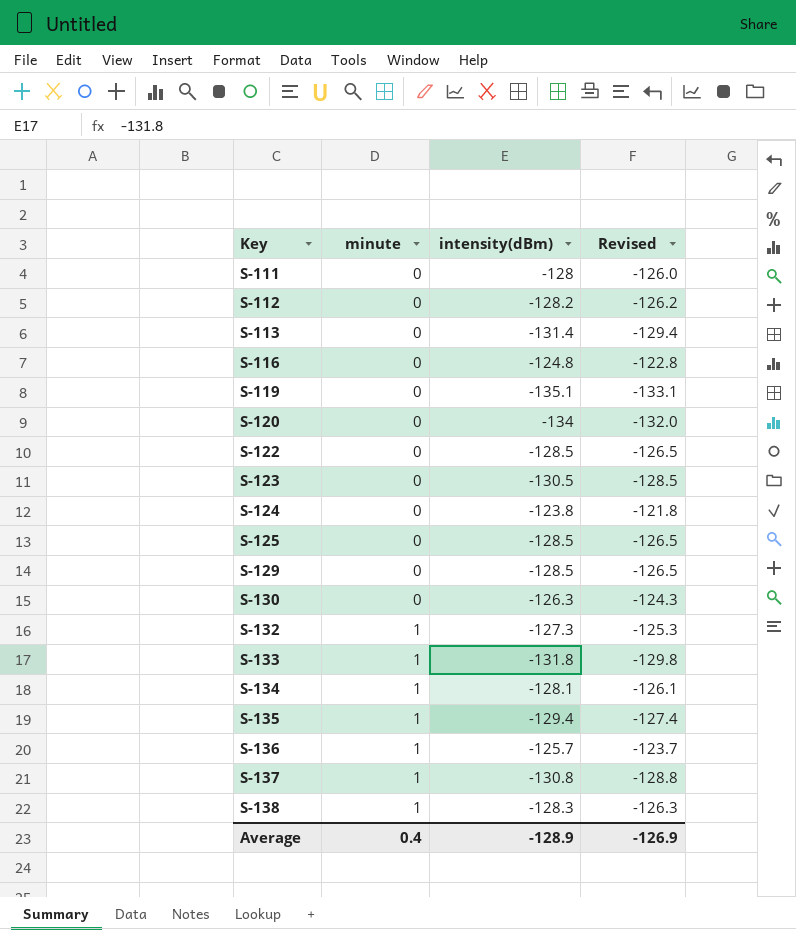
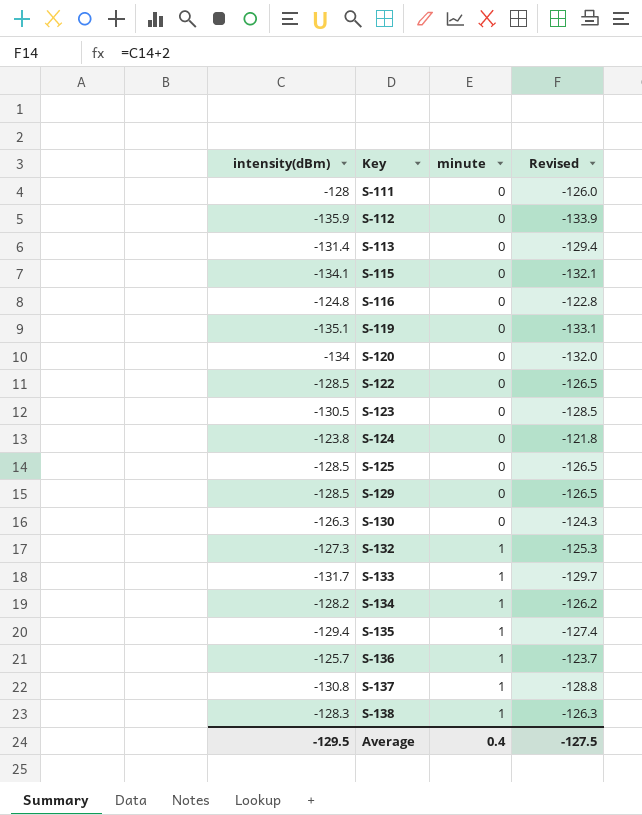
column intensity(dBm) | position: 3 -> 1
S-112 | intensity(dBm): -128.2 -> -135.9
S-112 | Revised: -126.2 -> -133.9
row S-115: none -> -134.1 | 0 | -132.1
S-133 | intensity(dBm): -131.8 -> -131.7
S-133 | Revised: -129.8 -> -129.7
S-134 | intensity(dBm): -128.1 -> -128.2
S-134 | Revised: -126.1 -> -126.2
Average | intensity(dBm): -128.9 -> -129.5
Average | Revised: -126.9 -> -127.5

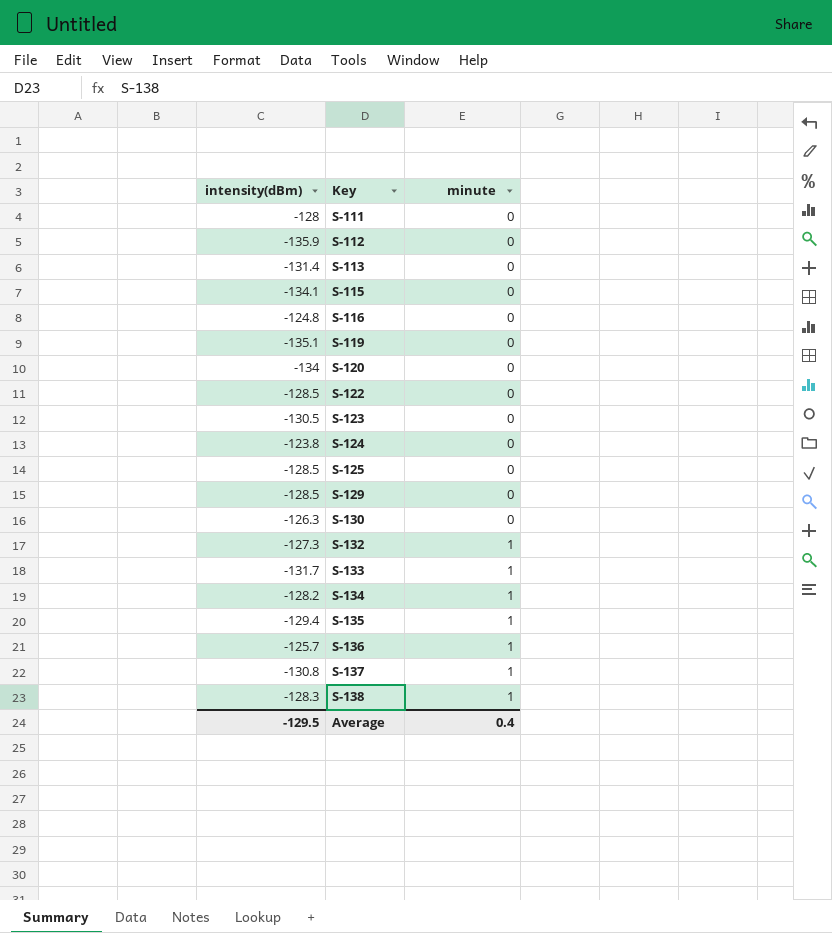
column Revised | formula: [intensity(dBm)] + 2 -> none

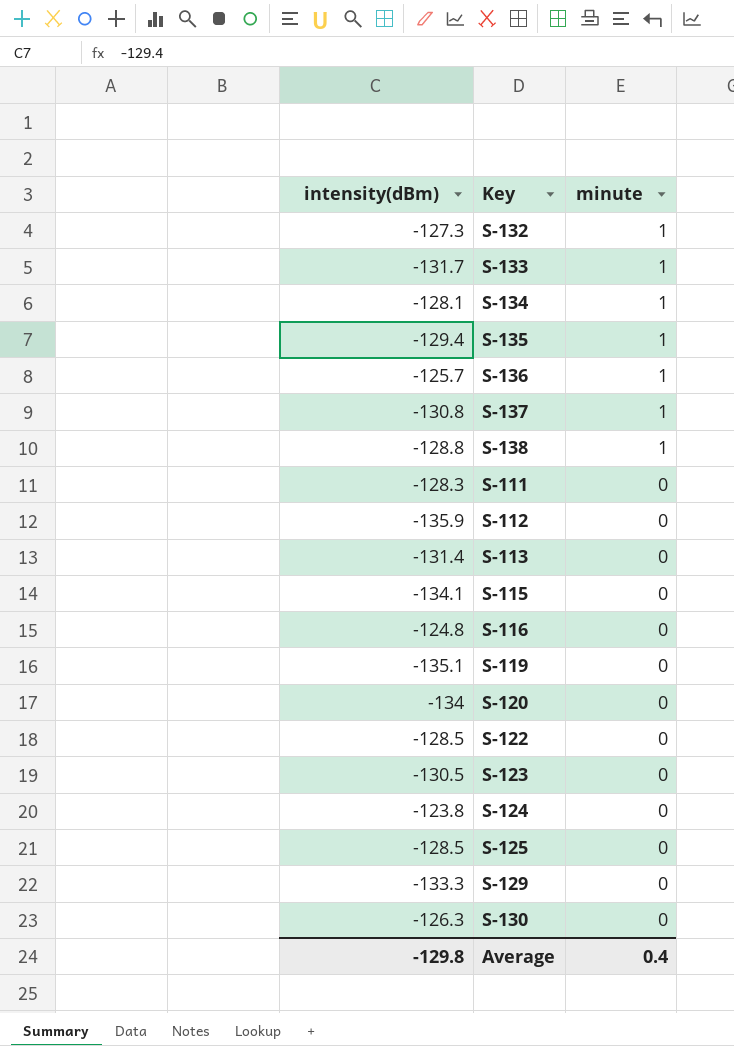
row order: Key ascending -> minute descending
S-134 | intensity(dBm): -128.2 -> -128.1
S-138 | intensity(dBm): -128.3 -> -128.8
S-111 | intensity(dBm): -128 -> -128.3
S-129 | intensity(dBm): -128.5 -> -133.3
Average | intensity(dBm): -129.5 -> -129.8

